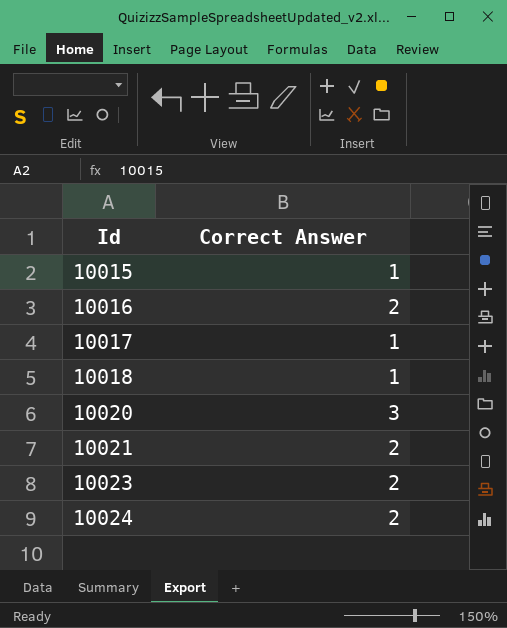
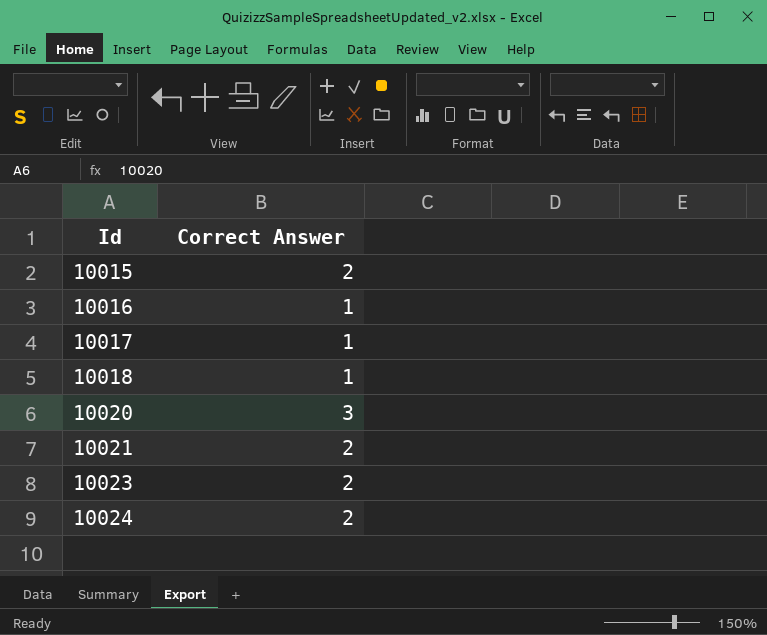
10015 | Correct Answer: 1 -> 2
10016 | Correct Answer: 2 -> 1

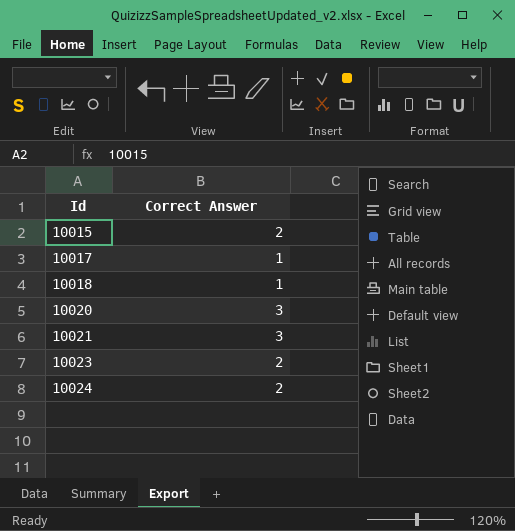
row 10016: 1 -> none
10021 | Correct Answer: 2 -> 3

